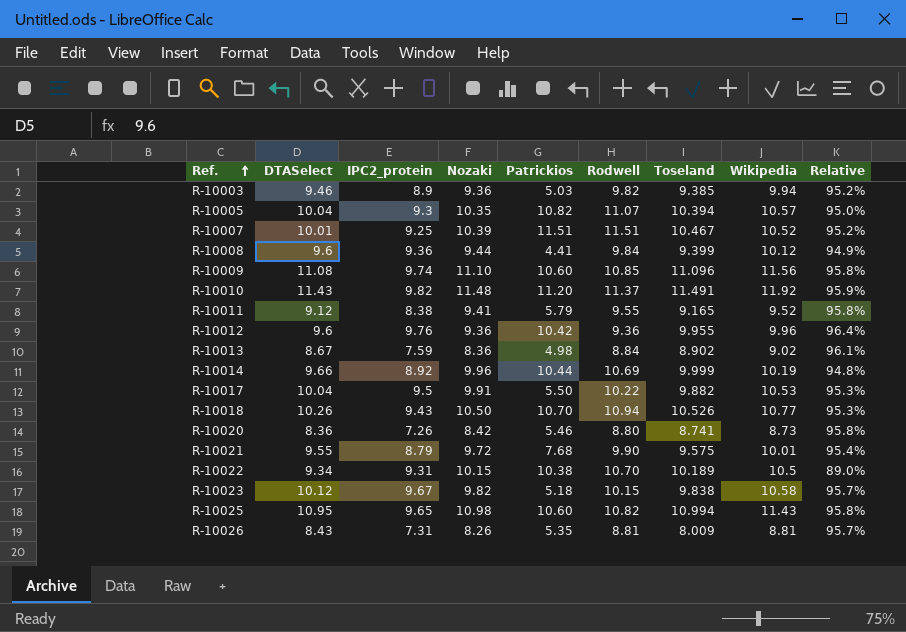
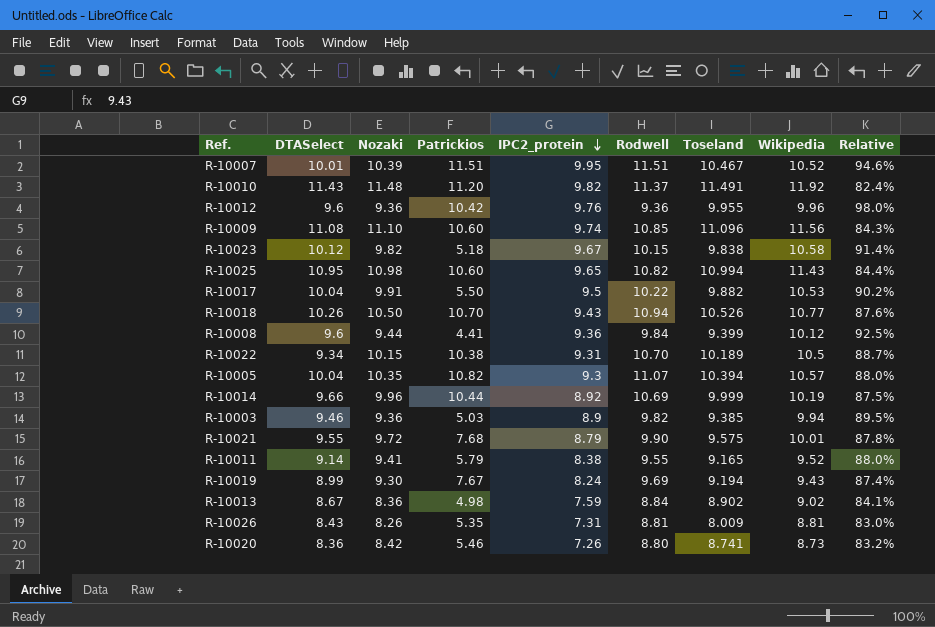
row order: Ref. ascending -> IPC2_protein descending
column IPC2_protein | position: 3 -> 5
column Relative | formula: [DTASelect] / [Wikipedia] -> [IPC2_protein] / [Wikipedia]
R-10007 | IPC2_protein: 9.25 -> 9.95
R-10011 | DTASelect: 9.12 -> 9.14
row R-10019: none -> 8.99 | 9.30 | 7.67 | 8.24 | 9.69 | 9.194 | 9.43 | 87.4%

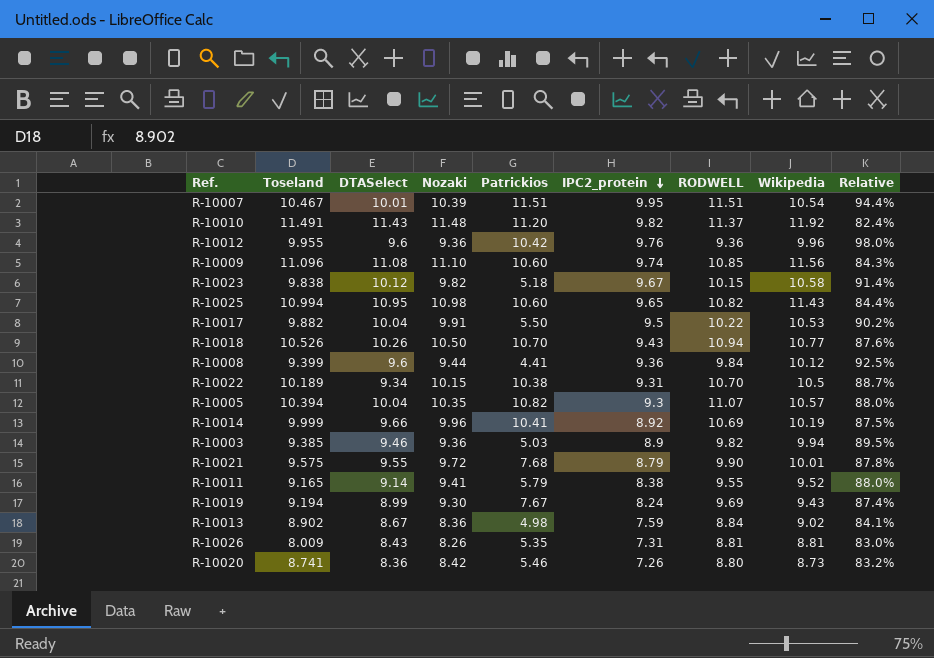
column Toseland | position: 7 -> 2
column name: Rodwell -> RODWELL
R-10007 | Wikipedia: 10.52 -> 10.54
R-10007 | Relative: 94.6% -> 94.4%
R-10014 | Patrickios: 10.44 -> 10.41

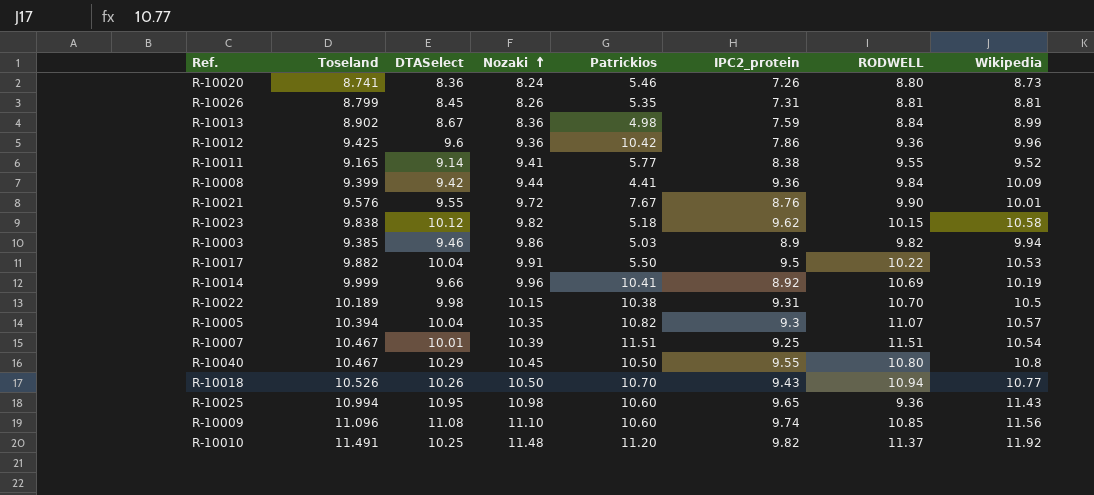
row order: IPC2_protein descending -> Nozaki ascending
column Relative | formula: [IPC2_protein] / [Wikipedia] -> none
row R-10019: 9.194 | 8.99 | 9.30 | 7.67 | 8.24 | 9.69 | 9.43 | 87.4% -> none
R-10020 | Nozaki: 8.42 -> 8.24
R-10026 | Toseland: 8.009 -> 8.799
R-10026 | DTASelect: 8.43 -> 8.45
R-10013 | Wikipedia: 9.02 -> 8.99
R-10012 | Toseland: 9.955 -> 9.425
R-10012 | IPC2_protein: 9.76 -> 7.86
R-10011 | Patrickios: 5.79 -> 5.77
R-10008 | DTASelect: 9.6 -> 9.42
R-10008 | Wikipedia: 10.12 -> 10.09
R-10021 | Toseland: 9.575 -> 9.576
R-10021 | Patrickios: 7.68 -> 7.67
R-10021 | IPC2_protein: 8.79 -> 8.76
R-10023 | IPC2_protein: 9.67 -> 9.62
R-10003 | Nozaki: 9.36 -> 9.86
R-10022 | DTASelect: 9.34 -> 9.98
R-10007 | IPC2_protein: 9.95 -> 9.25
row R-10040: none -> 10.467 | 10.29 | 10.45 | 10.50 | 9.55 | 10.80 | 10.8
R-10025 | RODWELL: 10.82 -> 9.36
R-10010 | DTASelect: 11.43 -> 10.25

